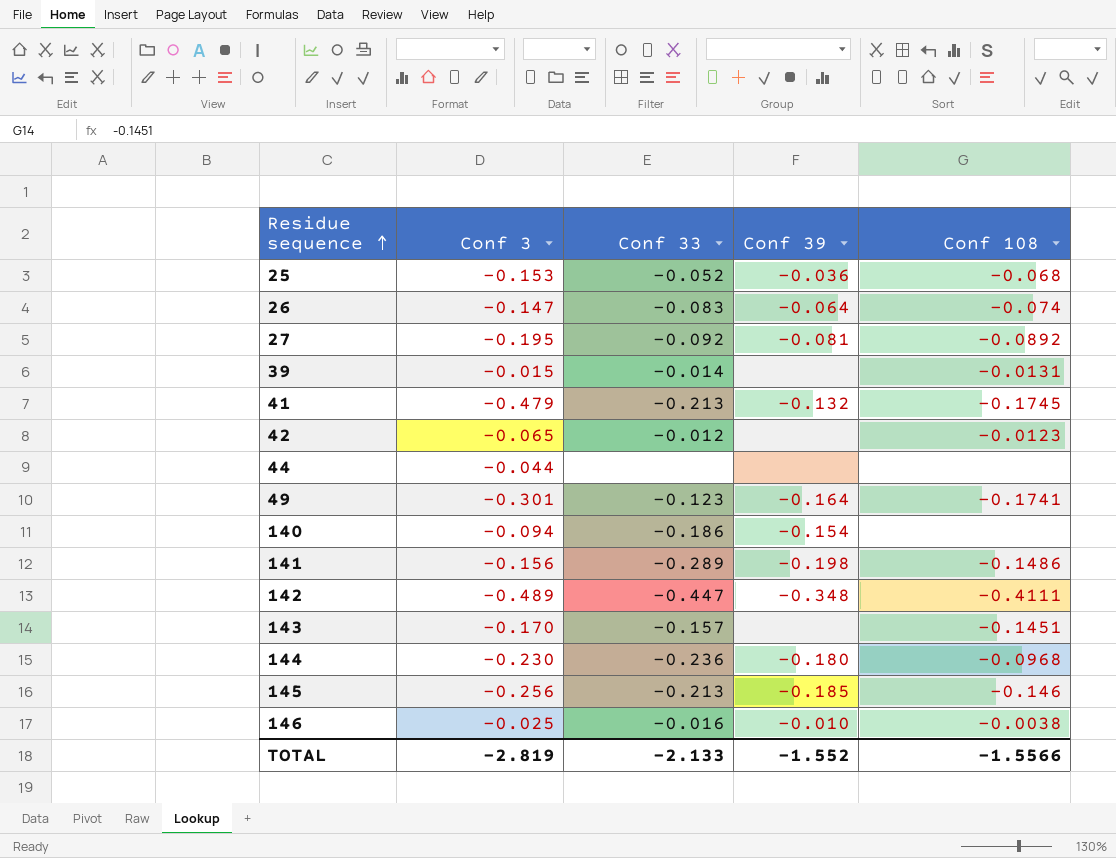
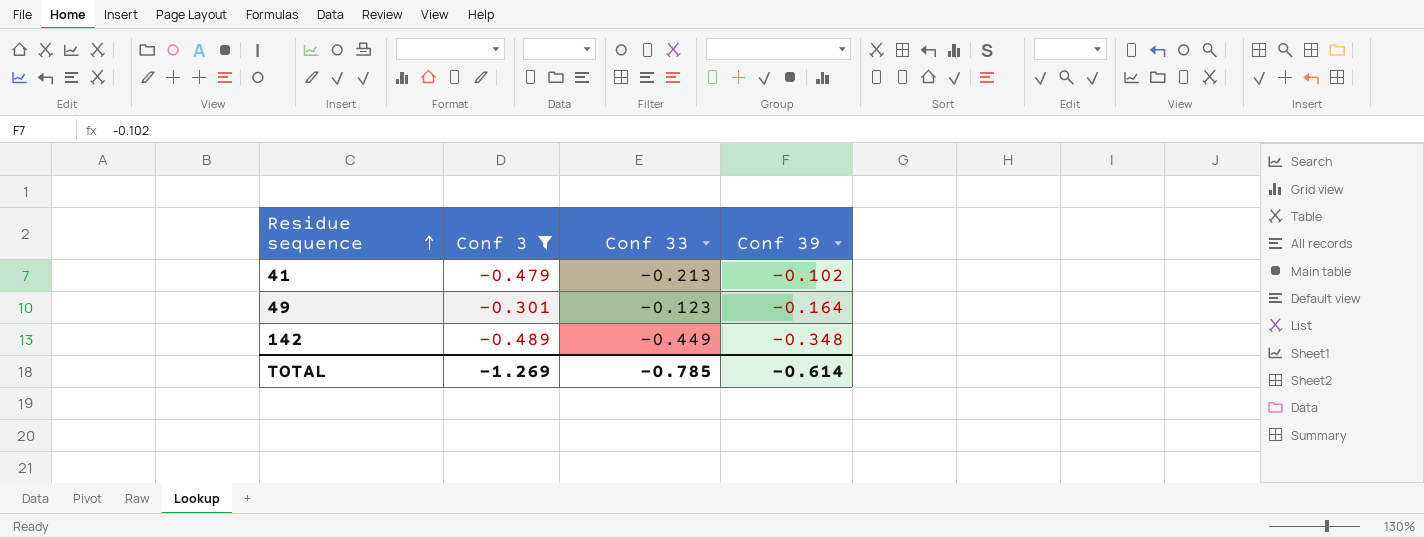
filter: none -> Conf 3 <= -0.301
column Conf 108 | position: 5 -> none
41 | Conf 39: -0.132 -> -0.102
142 | Conf 33: -0.447 -> -0.449
TOTAL | Conf 3: -2.819 -> -1.269
TOTAL | Conf 33: -2.133 -> -0.785
TOTAL | Conf 39: -1.552 -> -0.614

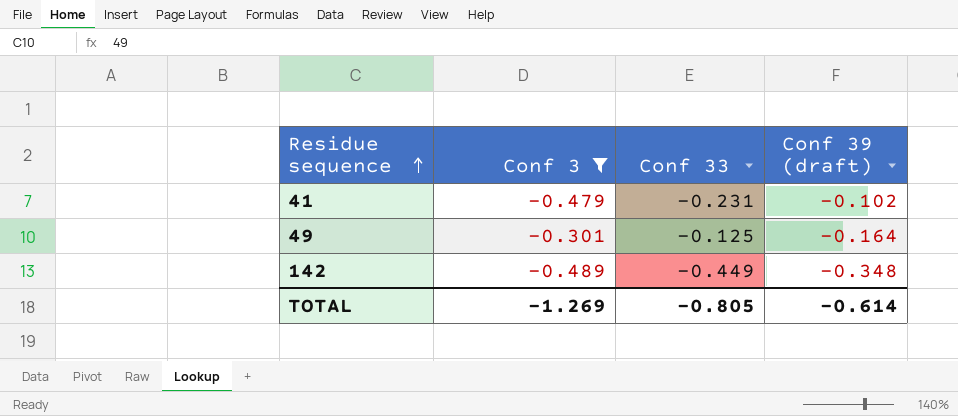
column name: Conf 39 -> Conf 39 (draft)
41 | Conf 33: -0.213 -> -0.231
49 | Conf 33: -0.123 -> -0.125
TOTAL | Conf 33: -0.785 -> -0.805

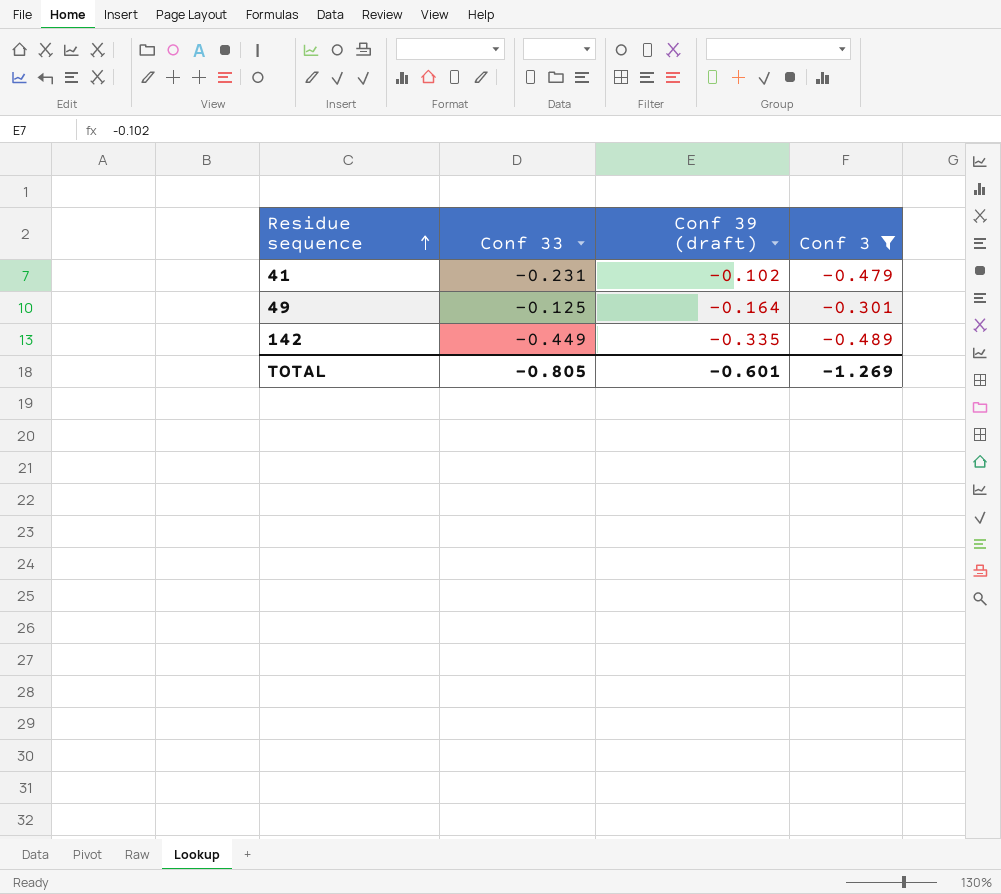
column Conf 3 | position: 2 -> 4
142 | Conf 39 (draft): -0.348 -> -0.335
TOTAL | Conf 39 (draft): -0.614 -> -0.601

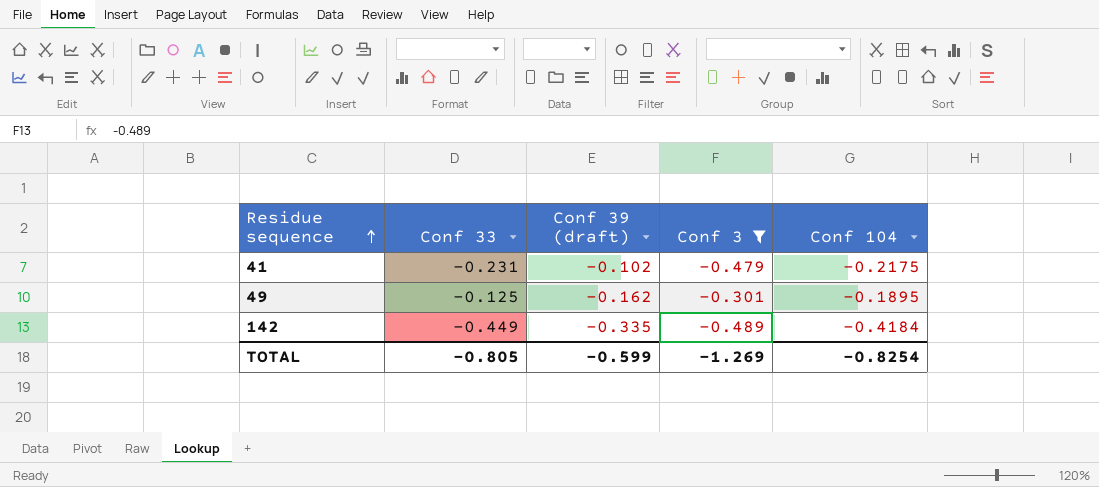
column Conf 104 | position: none -> 5
49 | Conf 39 (draft): -0.164 -> -0.162
TOTAL | Conf 39 (draft): -0.601 -> -0.599

